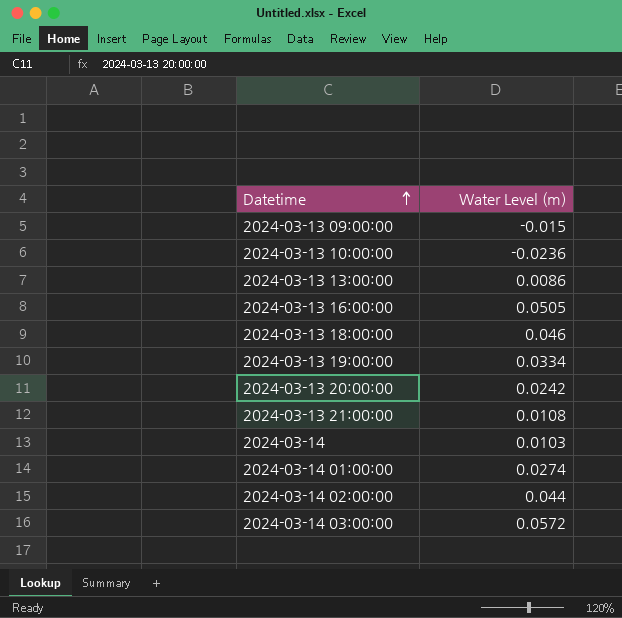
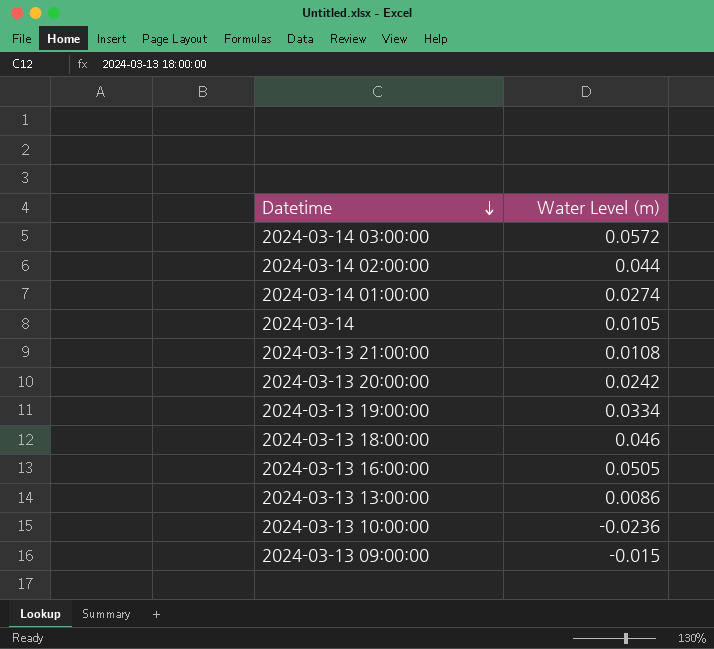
row order: Datetime ascending -> Datetime descending
2024-03-14 | Water Level (m): 0.0103 -> 0.0105

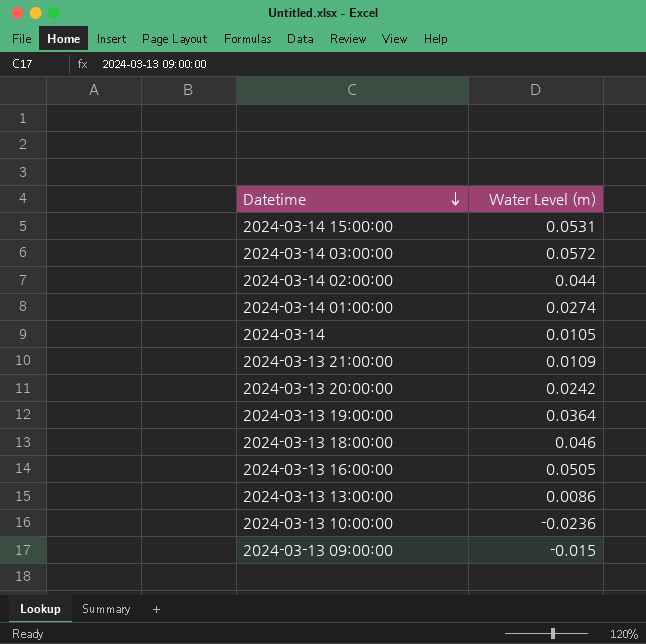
row 2024-03-14 15:00:00: none -> 0.0531
2024-03-13 21:00:00 | Water Level (m): 0.0108 -> 0.0109
2024-03-13 19:00:00 | Water Level (m): 0.0334 -> 0.0364

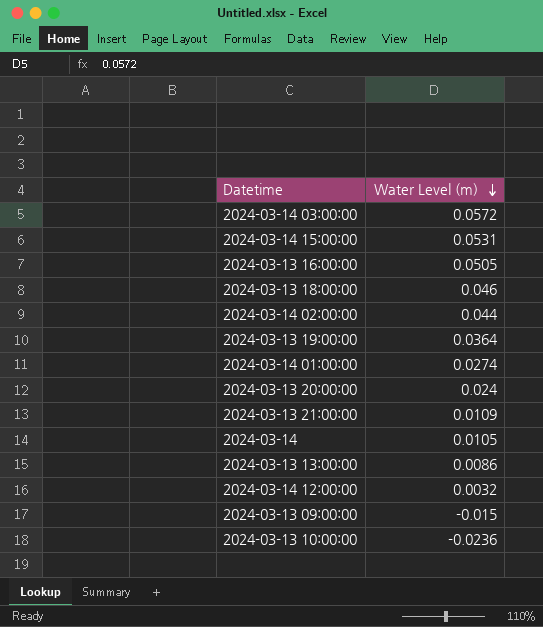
row order: Datetime descending -> Water Level (m) descending
2024-03-13 20:00:00 | Water Level (m): 0.0242 -> 0.024
row 2024-03-14 12:00:00: none -> 0.0032

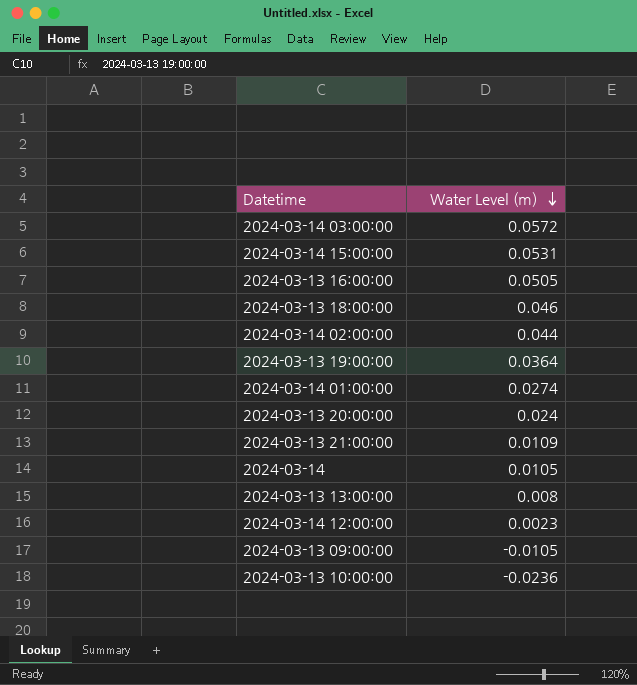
2024-03-13 13:00:00 | Water Level (m): 0.0086 -> 0.008
2024-03-14 12:00:00 | Water Level (m): 0.0032 -> 0.0023
2024-03-13 09:00:00 | Water Level (m): -0.015 -> -0.0105

